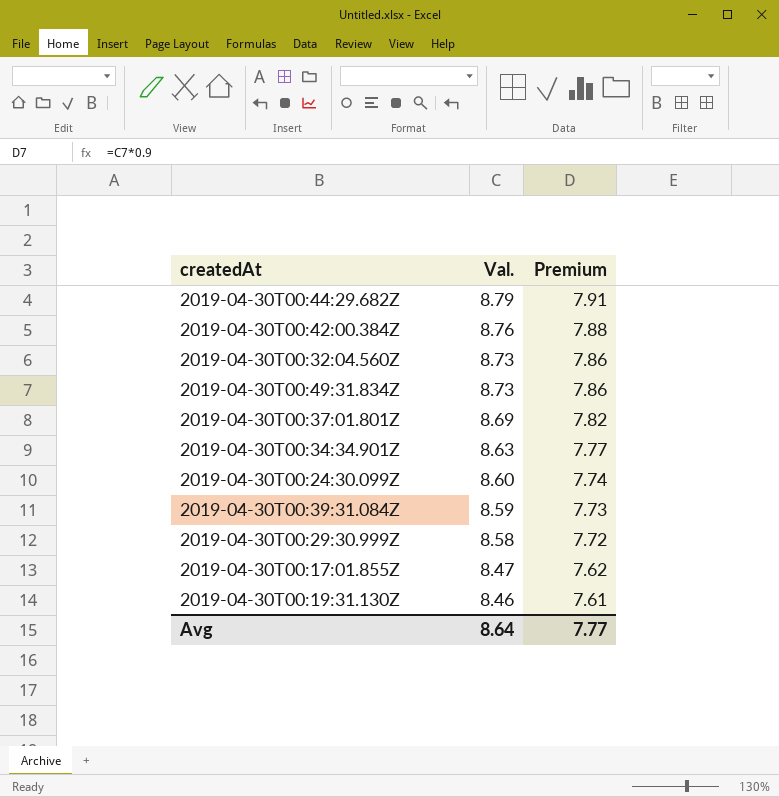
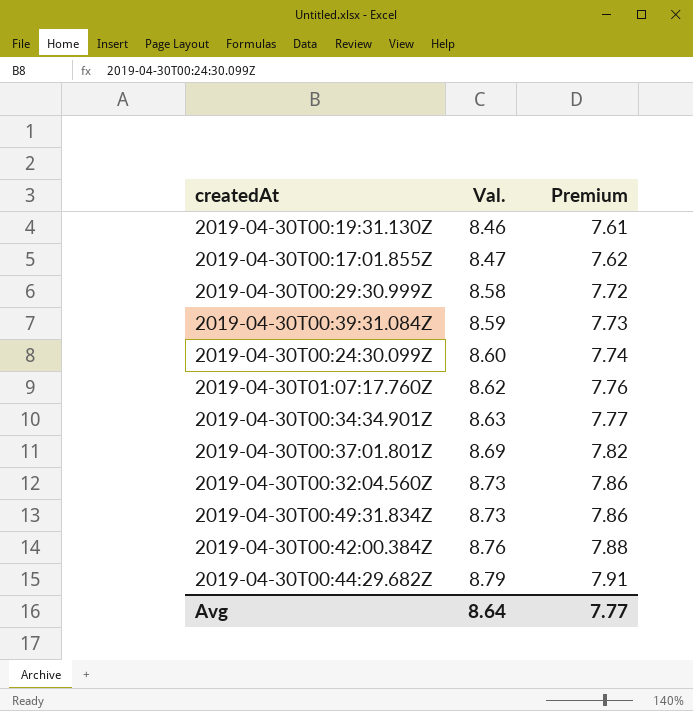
row order: Val. descending -> Val. ascending
row 2019-04-30T01:07:17.760Z: none -> 8.62 | 7.76

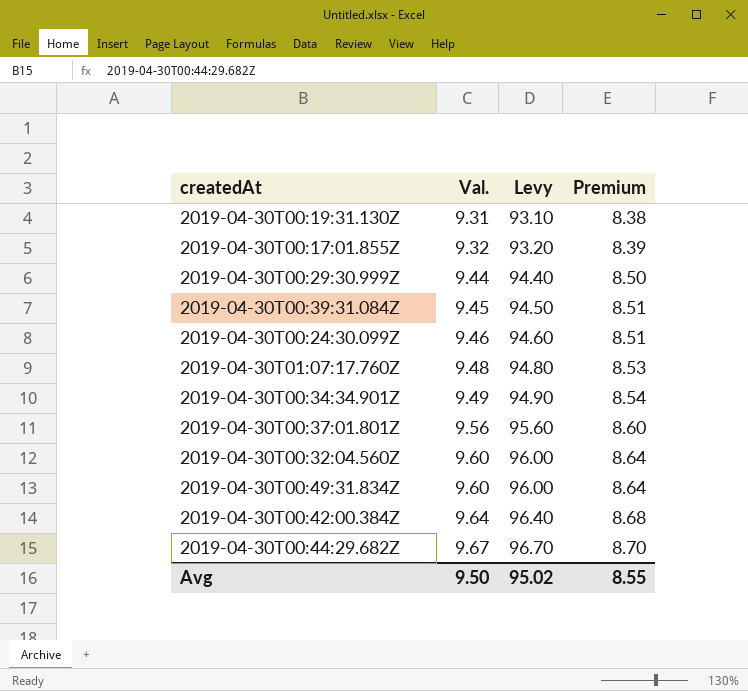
column Levy | formula: none -> [Val.] * 10
2019-04-30T00:19:31.130Z | Val.: 8.46 -> 9.31
2019-04-30T00:19:31.130Z | Premium: 7.61 -> 8.38
2019-04-30T00:17:01.855Z | Val.: 8.47 -> 9.32
2019-04-30T00:17:01.855Z | Premium: 7.62 -> 8.39
2019-04-30T00:29:30.999Z | Val.: 8.58 -> 9.44
2019-04-30T00:29:30.999Z | Premium: 7.72 -> 8.50
2019-04-30T00:39:31.084Z | Val.: 8.59 -> 9.45
2019-04-30T00:39:31.084Z | Premium: 7.73 -> 8.51
2019-04-30T00:24:30.099Z | Val.: 8.60 -> 9.46
2019-04-30T00:24:30.099Z | Premium: 7.74 -> 8.51
2019-04-30T01:07:17.760Z | Val.: 8.62 -> 9.48
2019-04-30T01:07:17.760Z | Premium: 7.76 -> 8.53
2019-04-30T00:34:34.901Z | Val.: 8.63 -> 9.49
2019-04-30T00:34:34.901Z | Premium: 7.77 -> 8.54
2019-04-30T00:37:01.801Z | Val.: 8.69 -> 9.56
2019-04-30T00:37:01.801Z | Premium: 7.82 -> 8.60
2019-04-30T00:32:04.560Z | Val.: 8.73 -> 9.60
2019-04-30T00:32:04.560Z | Premium: 7.86 -> 8.64
2019-04-30T00:49:31.834Z | Val.: 8.73 -> 9.60
2019-04-30T00:49:31.834Z | Premium: 7.86 -> 8.64
2019-04-30T00:42:00.384Z | Val.: 8.76 -> 9.64
2019-04-30T00:42:00.384Z | Premium: 7.88 -> 8.68
2019-04-30T00:44:29.682Z | Val.: 8.79 -> 9.67
2019-04-30T00:44:29.682Z | Premium: 7.91 -> 8.70
Avg | Val.: 8.64 -> 9.50
Avg | Premium: 7.77 -> 8.55

